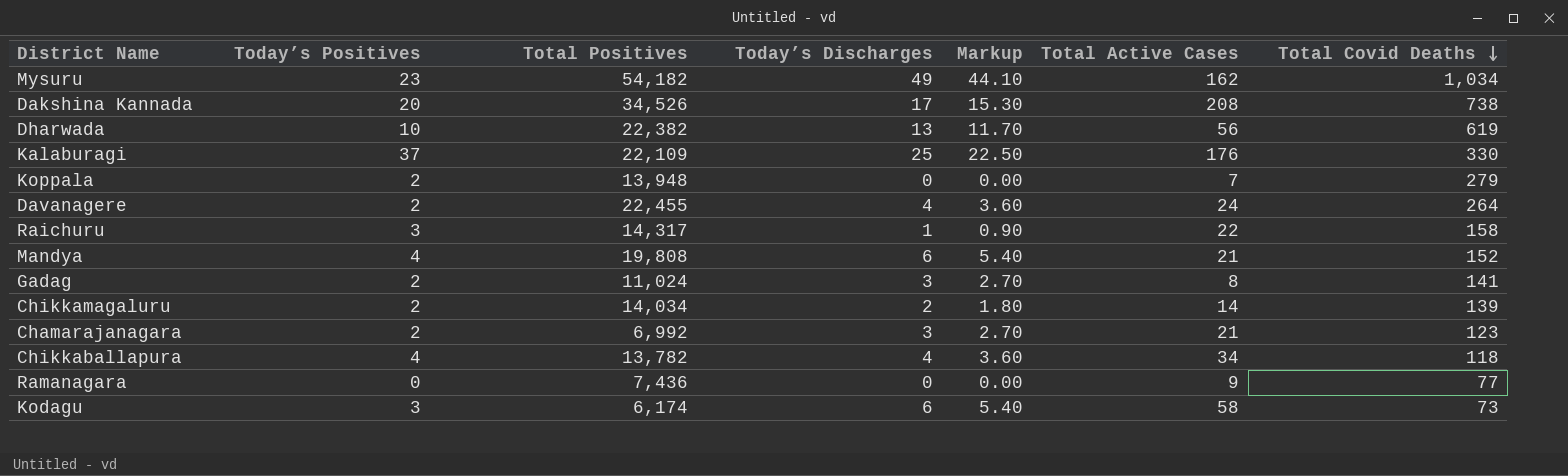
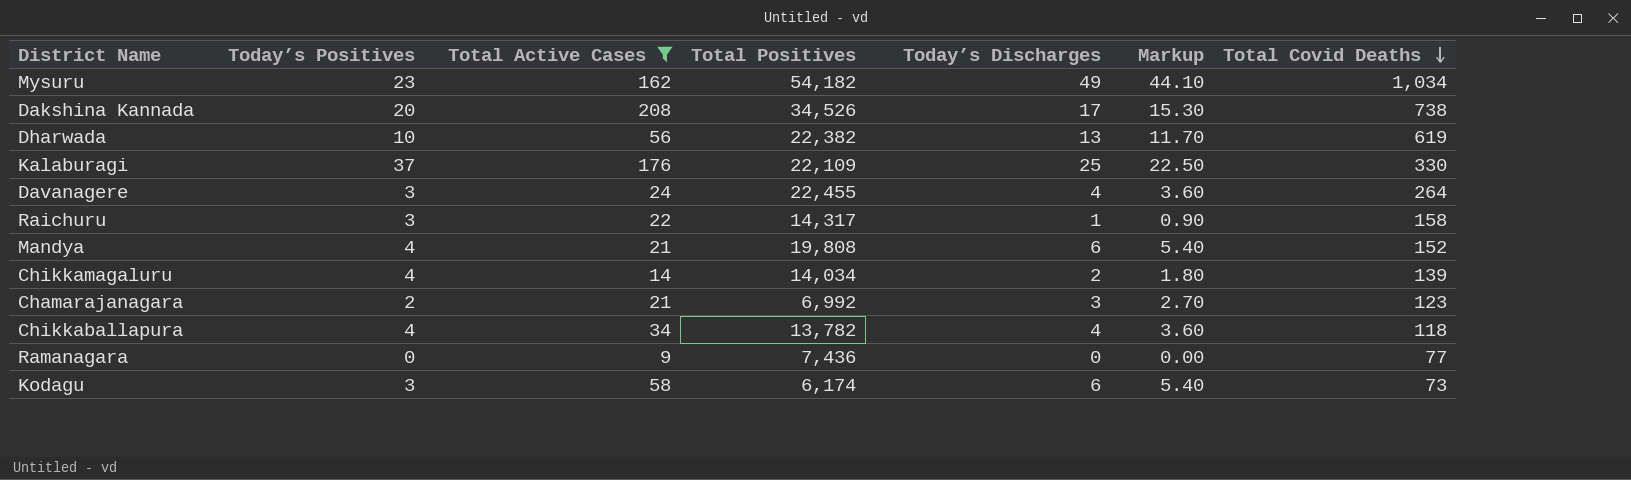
filter: none -> Total Active Cases >= 9
column Total Active Cases | position: 6 -> 3
Davanagere | Today’s Positives: 2 -> 3
Chikkamagaluru | Today’s Positives: 2 -> 4

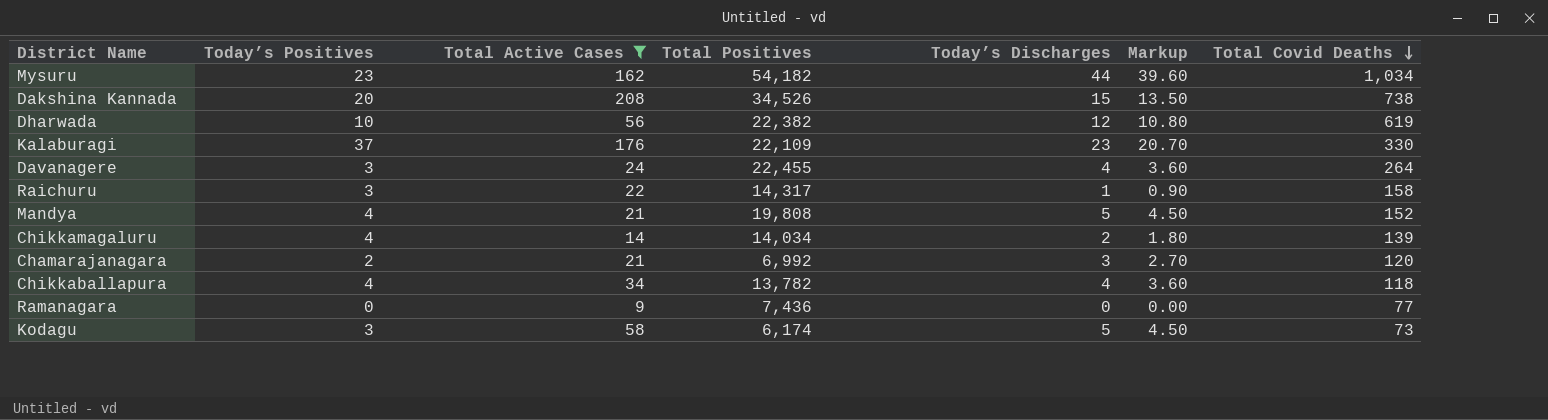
Mysuru | Today’s Discharges: 49 -> 44
Mysuru | Markup: 44.10 -> 39.60
Dakshina Kannada | Today’s Discharges: 17 -> 15
Dakshina Kannada | Markup: 15.30 -> 13.50
Dharwada | Today’s Discharges: 13 -> 12
Dharwada | Markup: 11.70 -> 10.80
Kalaburagi | Today’s Discharges: 25 -> 23
Kalaburagi | Markup: 22.50 -> 20.70
Mandya | Today’s Discharges: 6 -> 5
Mandya | Markup: 5.40 -> 4.50
Chamarajanagara | Total Covid Deaths: 123 -> 120
Kodagu | Today’s Discharges: 6 -> 5
Kodagu | Markup: 5.40 -> 4.50

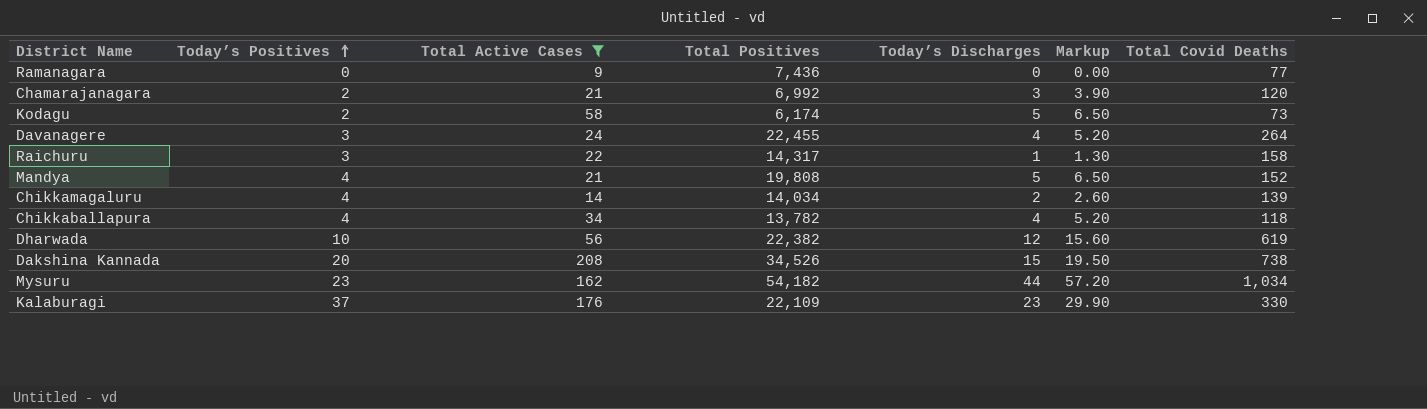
row order: Total Covid Deaths descending -> Today’s Positives ascending
column Markup | formula: [Today’s Discharges] * 0.9 -> [Today’s Discharges] * 1.3
Kodagu | Today’s Positives: 3 -> 2

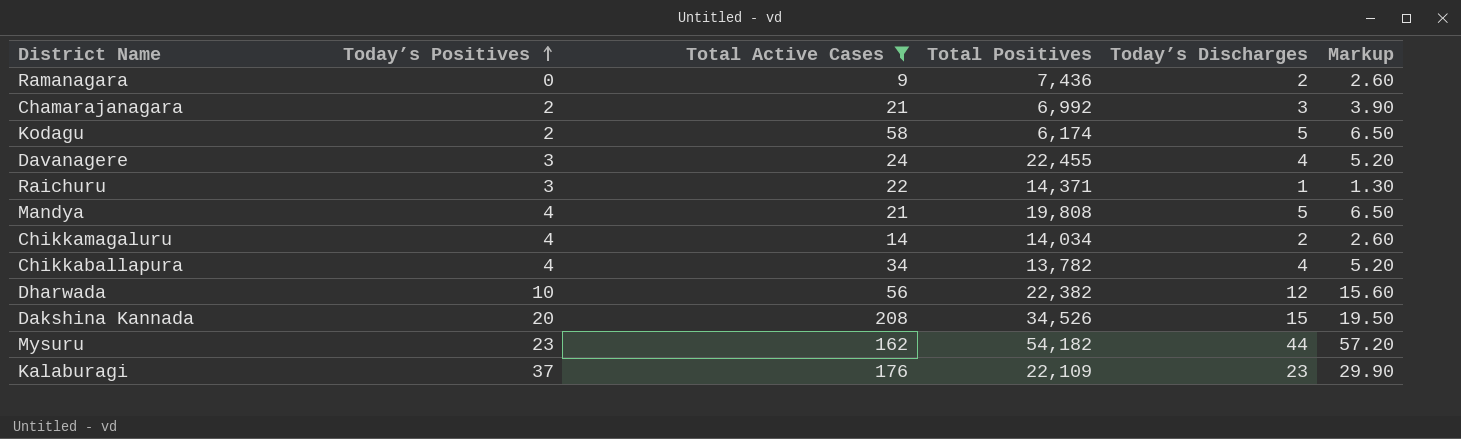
column Total Covid Deaths | position: 7 -> none
Ramanagara | Today’s Discharges: 0 -> 2
Ramanagara | Markup: 0.00 -> 2.60
Raichuru | Total Positives: 14,317 -> 14,371

